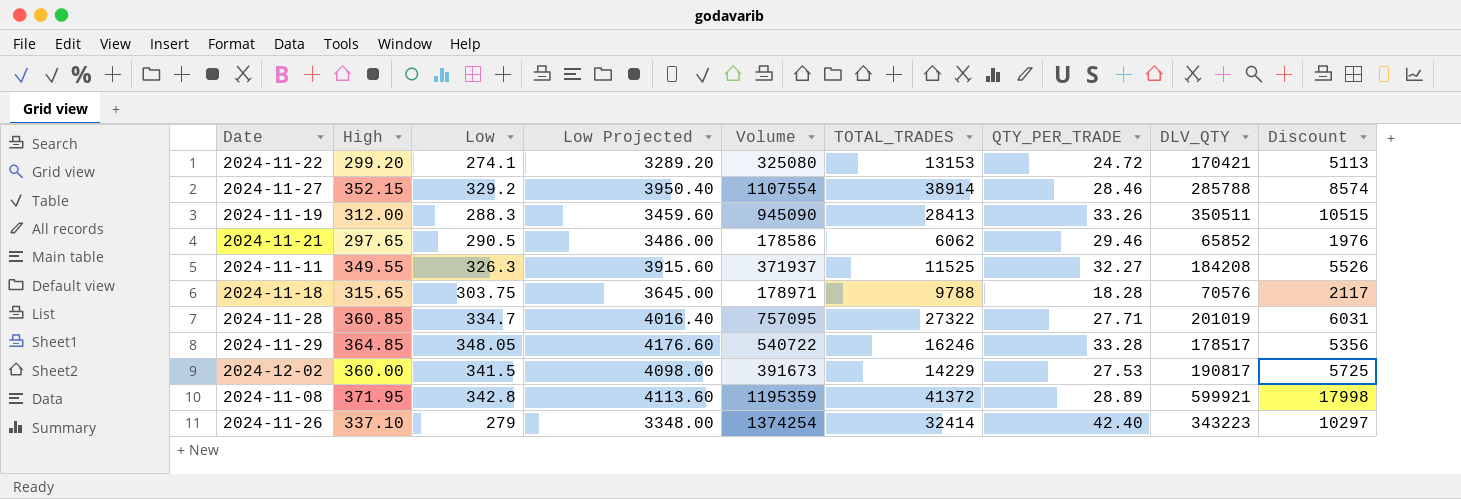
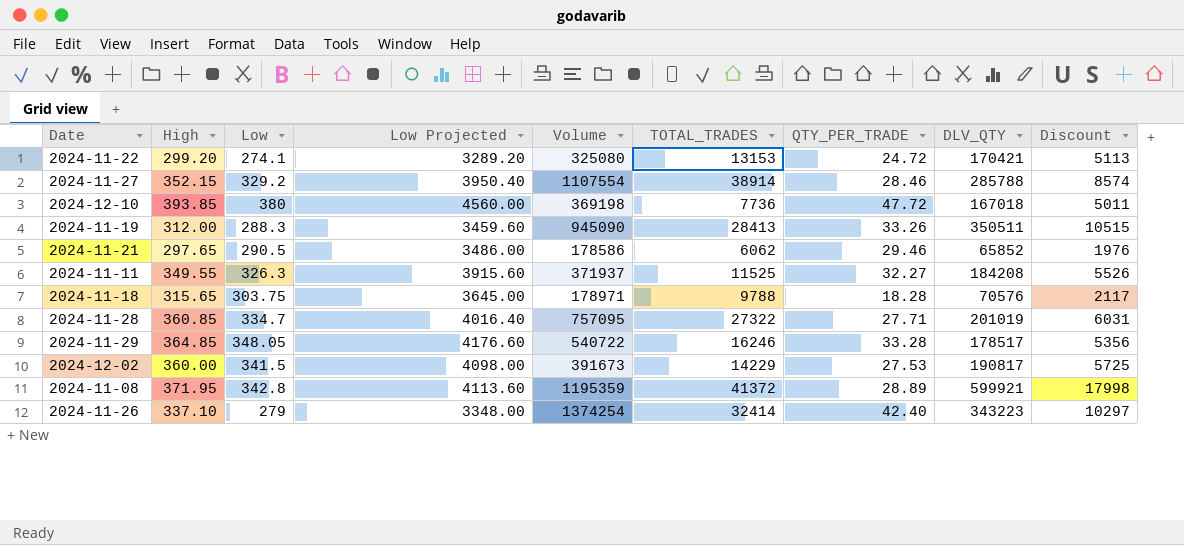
row 2024-12-10: none -> 393.85 | 380 | 4560.00 | 369198 | 7736 | 47.72 | 167018 | 5011

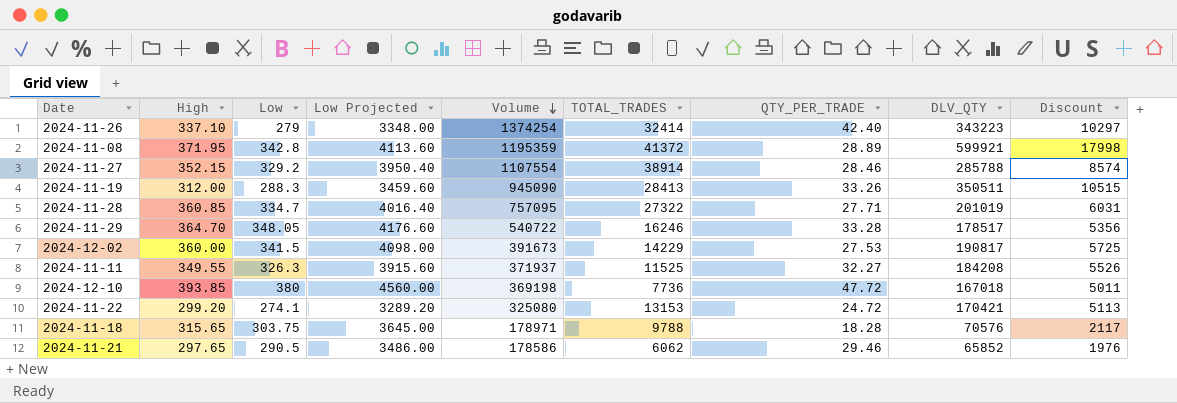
row order: none -> Volume descending
2024-11-29 | High: 364.85 -> 364.70

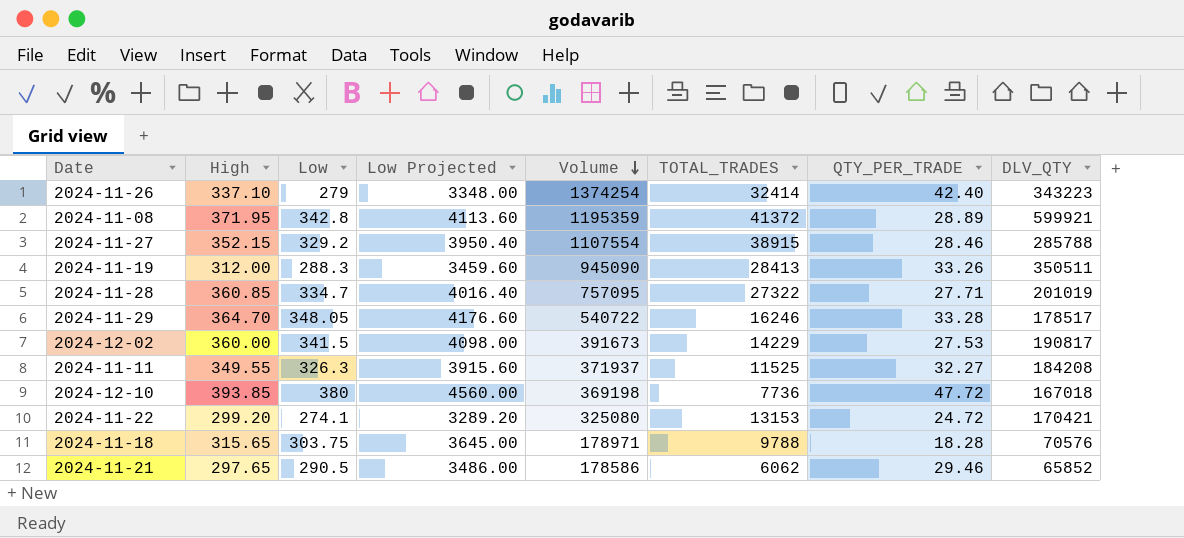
column Discount | formula: [DLV_QTY] * 0.03 -> none
2024-11-27 | TOTAL_TRADES: 38914 -> 38915

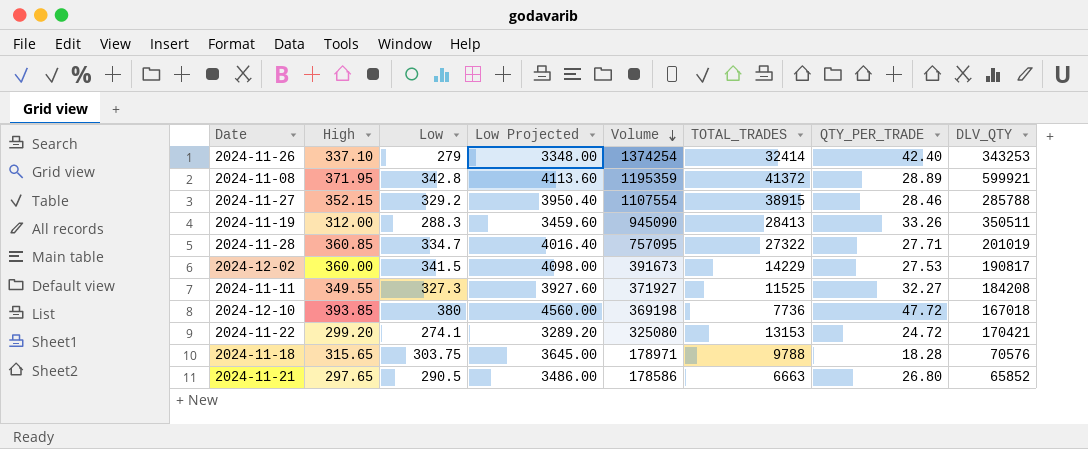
row 2024-11-29: 364.70 | 348.05 | 4176.60 | 540722 | 16246 | 33.28 | 178517 -> none
2024-11-26 | DLV_QTY: 343223 -> 343253
2024-11-11 | Low: 326.3 -> 327.3
2024-11-11 | Low Projected: 3915.60 -> 3927.60
2024-11-11 | Volume: 371937 -> 371927
2024-11-21 | TOTAL_TRADES: 6062 -> 6663
2024-11-21 | QTY_PER_TRADE: 29.46 -> 26.80

